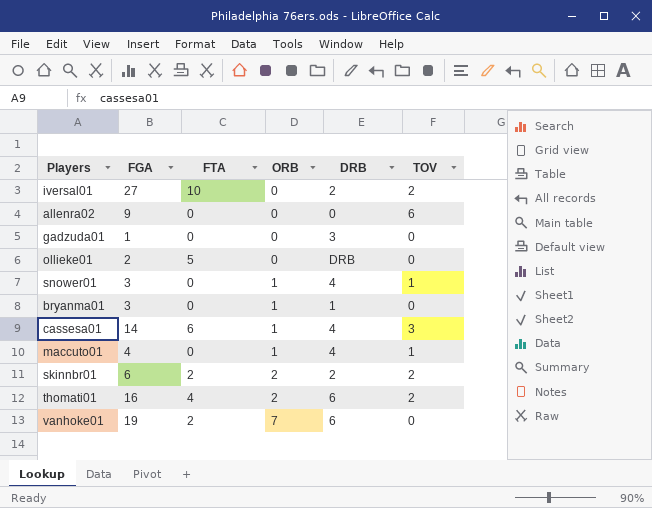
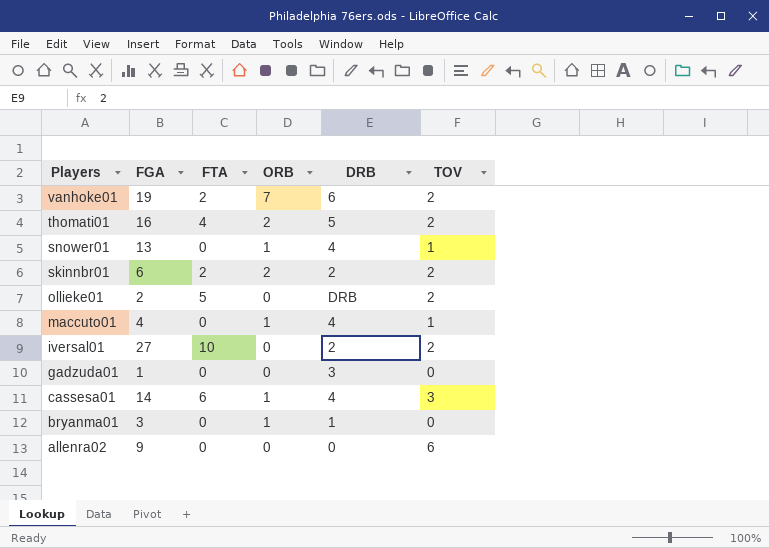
row order: ORB ascending -> Players descending
vanhoke01 | TOV: 0 -> 2
thomati01 | DRB: 6 -> 5
snower01 | FGA: 3 -> 13
ollieke01 | TOV: 0 -> 2

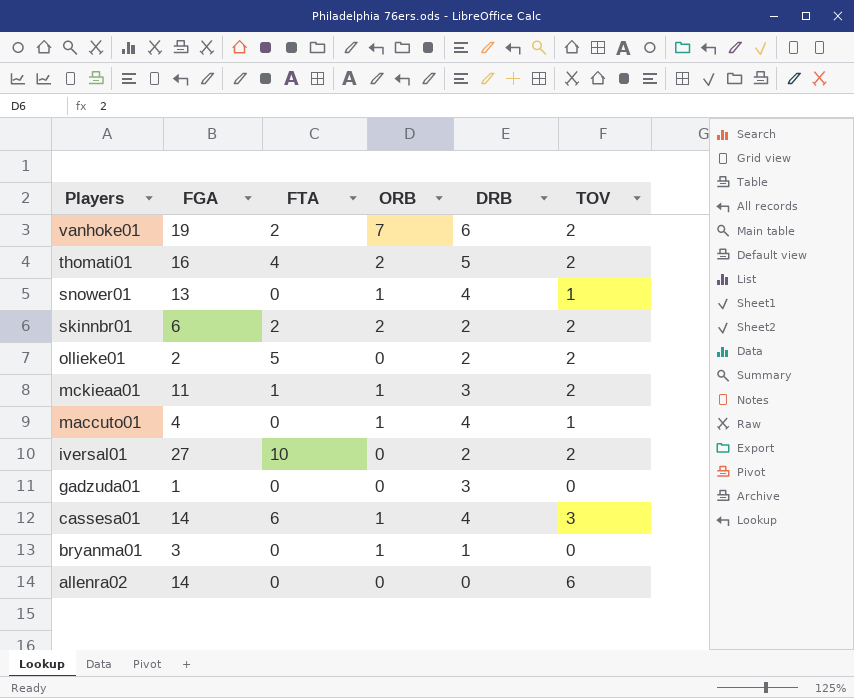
ollieke01 | DRB: DRB -> 2
row mckieaa01: none -> 11 | 1 | 1 | 3 | 2
allenra02 | FGA: 9 -> 14

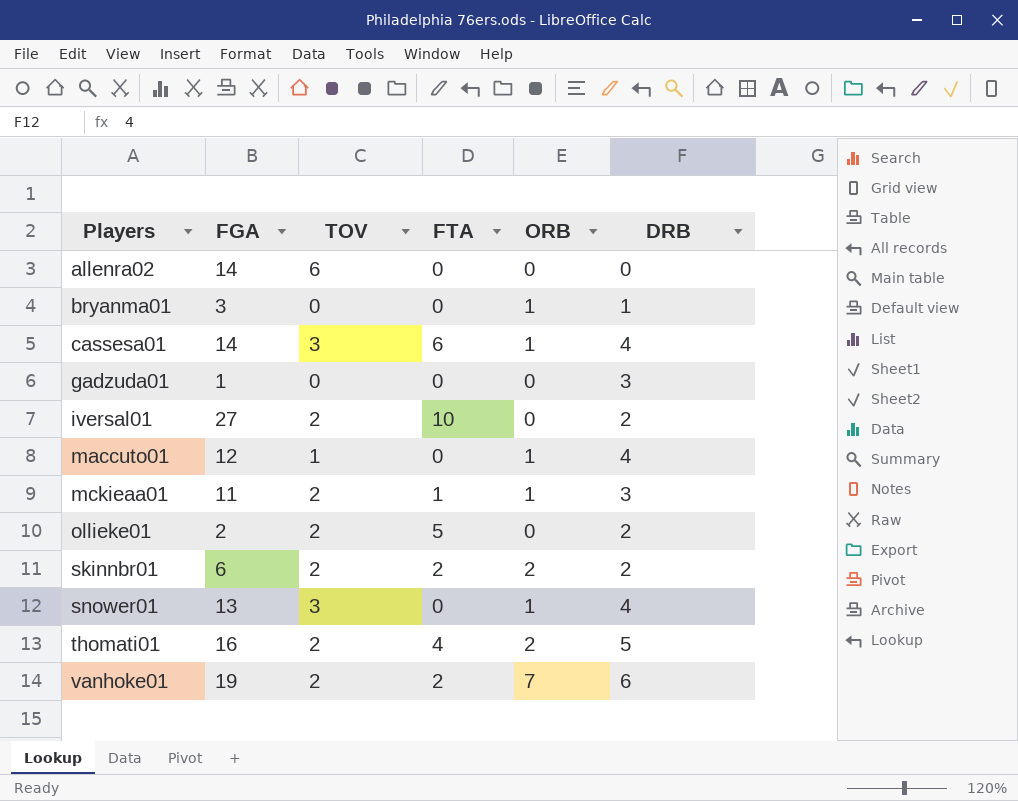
row order: Players descending -> Players ascending
column TOV | position: 6 -> 3
maccuto01 | FGA: 4 -> 12
snower01 | TOV: 1 -> 3

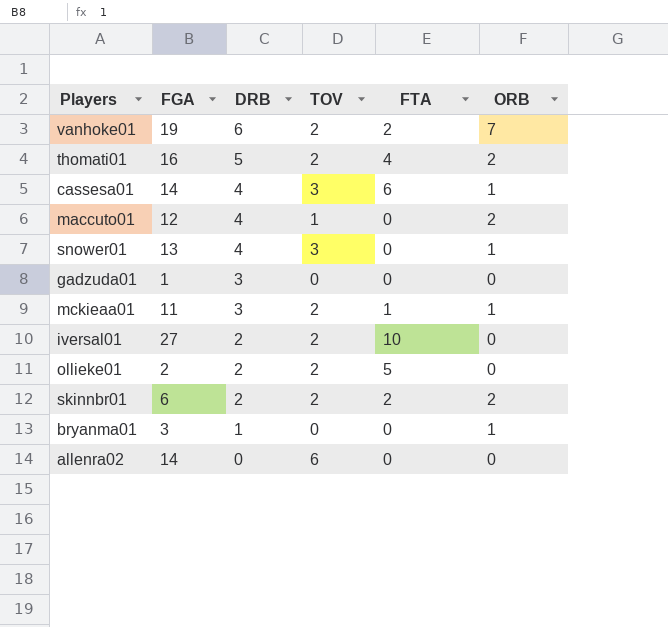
row order: Players ascending -> DRB descending
column DRB | position: 6 -> 3
maccuto01 | ORB: 1 -> 2

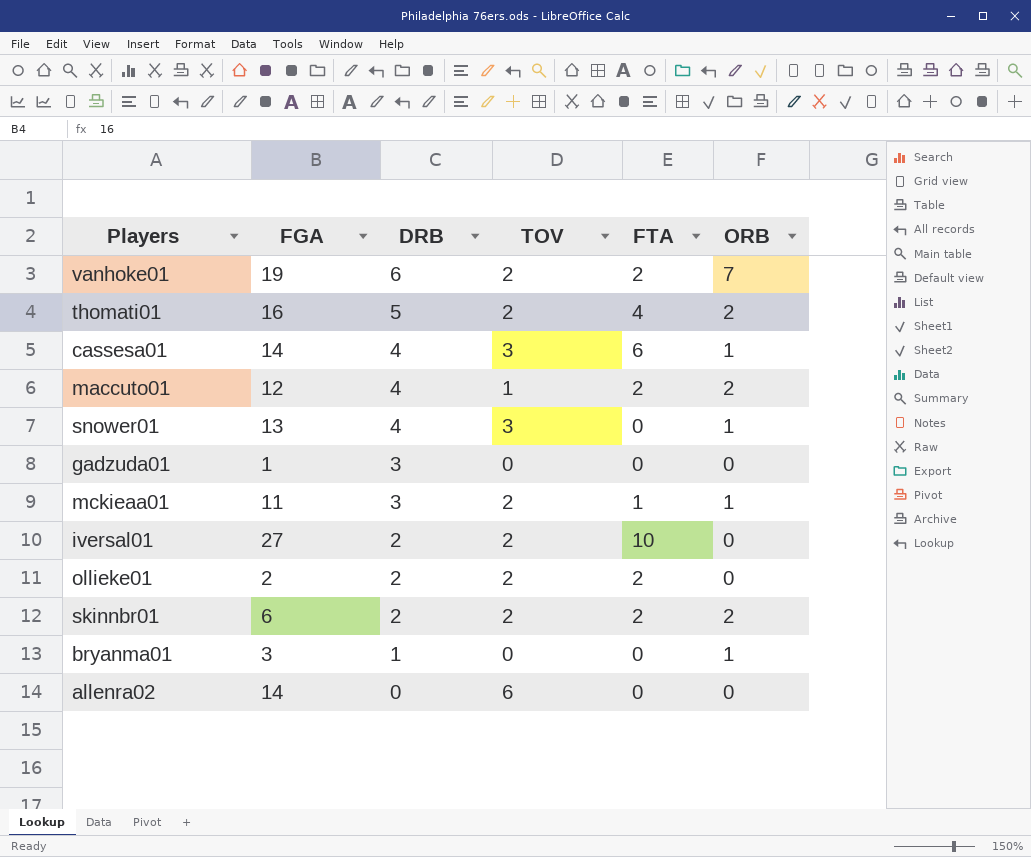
maccuto01 | FTA: 0 -> 2
ollieke01 | FTA: 5 -> 2

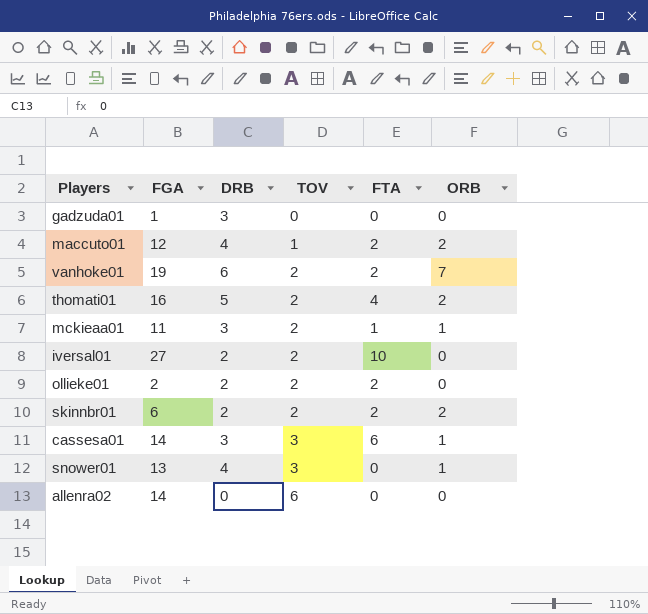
row order: DRB descending -> TOV ascending
row bryanma01: 3 | 1 | 0 | 0 | 1 -> none
cassesa01 | DRB: 4 -> 3

